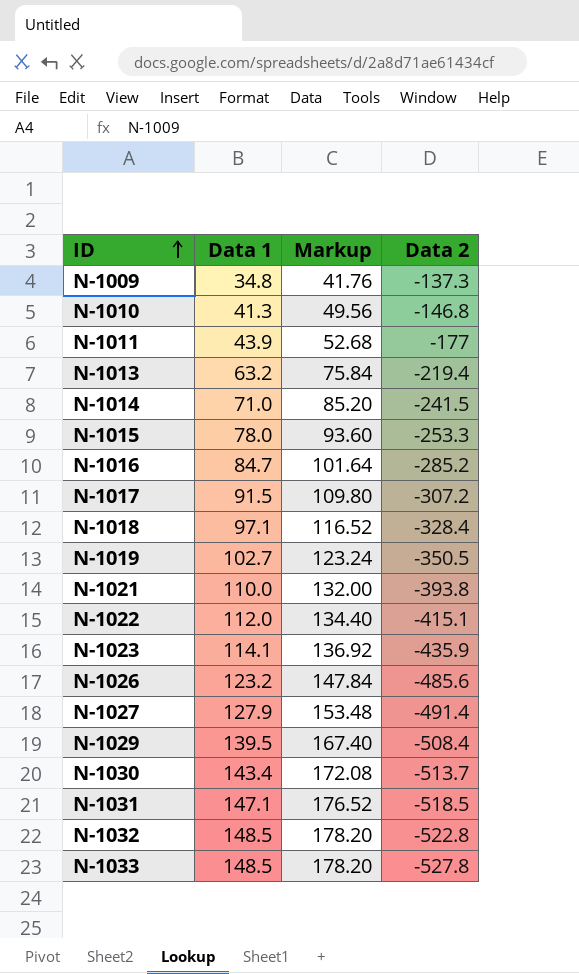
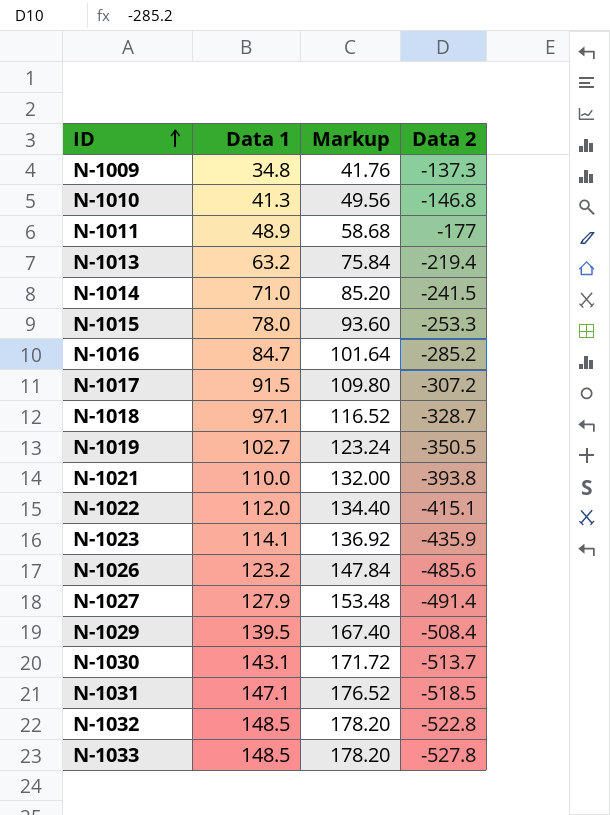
N-1011 | Data 1: 43.9 -> 48.9
N-1011 | Markup: 52.68 -> 58.68
N-1018 | Data 2: -328.4 -> -328.7
N-1030 | Data 1: 143.4 -> 143.1
N-1030 | Markup: 172.08 -> 171.72

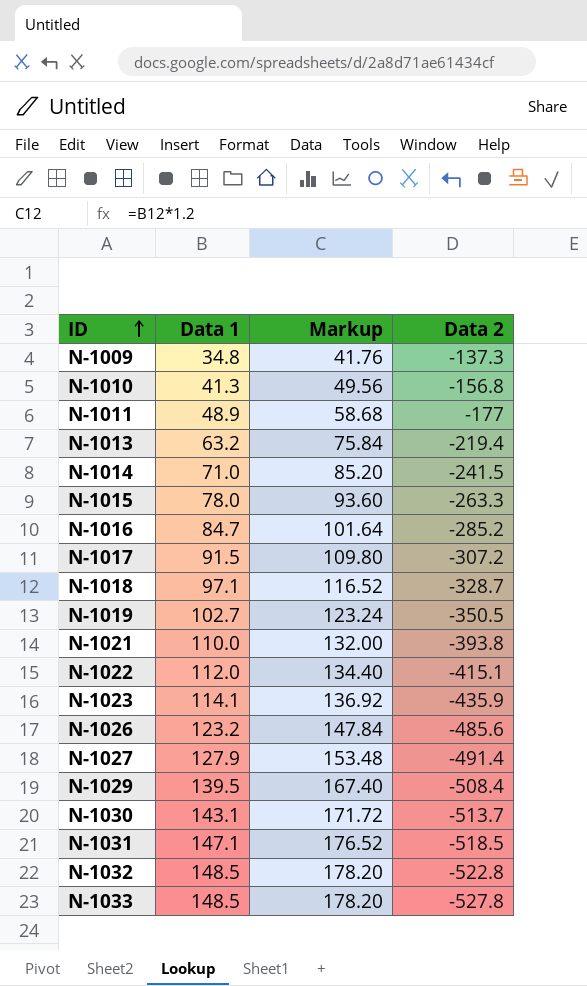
N-1010 | Data 2: -146.8 -> -156.8
N-1015 | Data 2: -253.3 -> -263.3

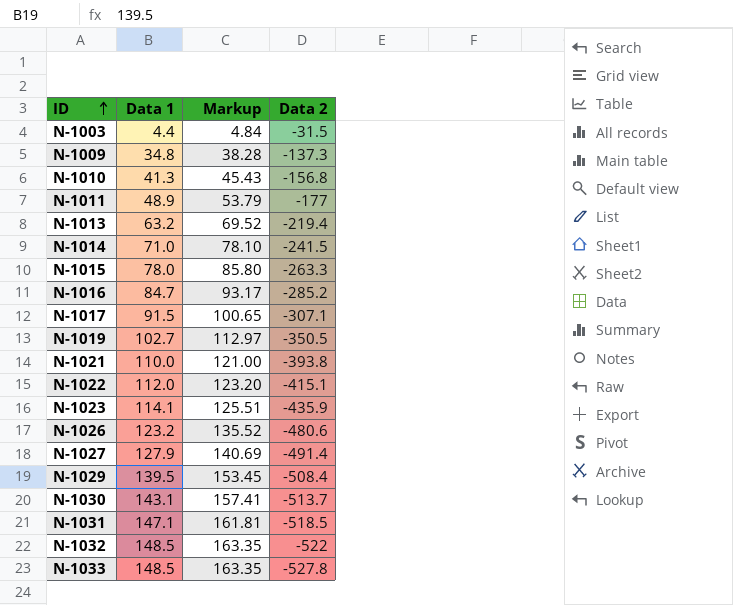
column Markup | formula: [Data 1] * 1.2 -> [Data 1] * 1.1
row N-1018: 97.1 | 116.52 | -328.7 -> none
row N-1003: none -> 4.4 | 4.84 | -31.5
N-1017 | Data 2: -307.2 -> -307.1
N-1026 | Data 2: -485.6 -> -480.6
N-1032 | Data 2: -522.8 -> -522

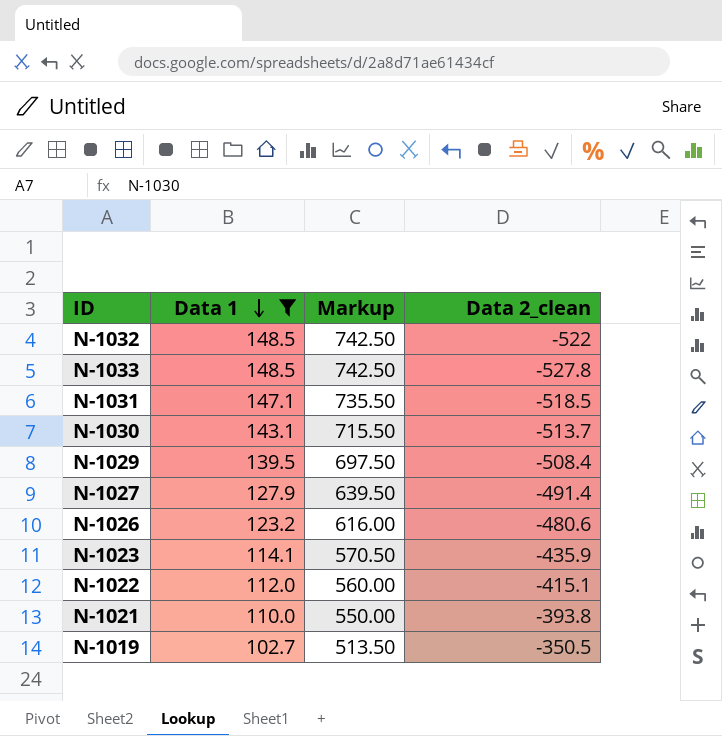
filter: none -> Data 1 >= 102.7
row order: ID ascending -> Data 1 descending
column Markup | formula: [Data 1] * 1.1 -> [Data 1] * 5
column name: Data 2 -> Data 2_clean

